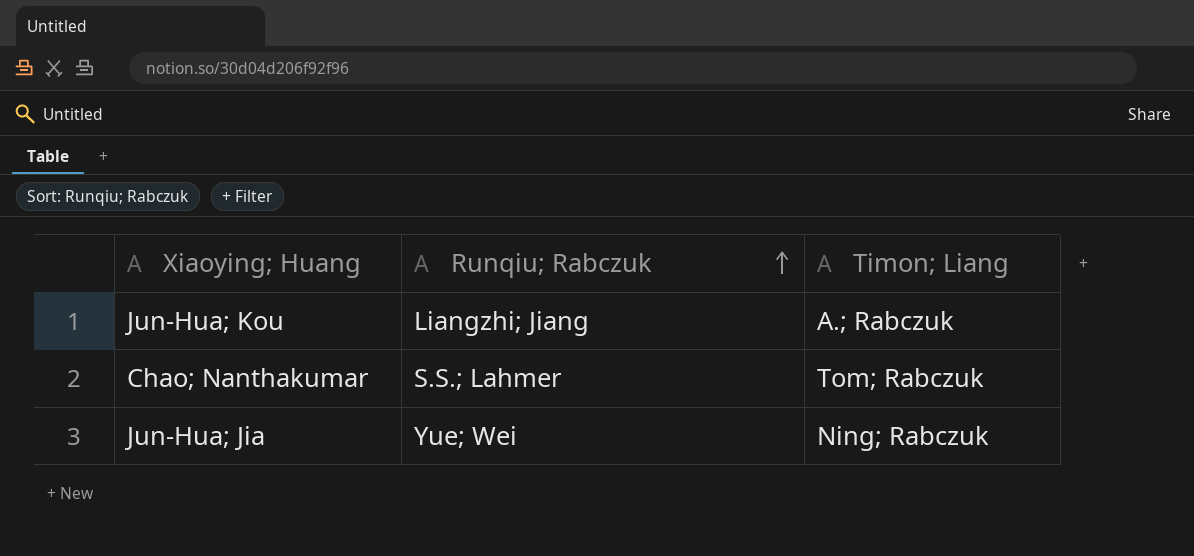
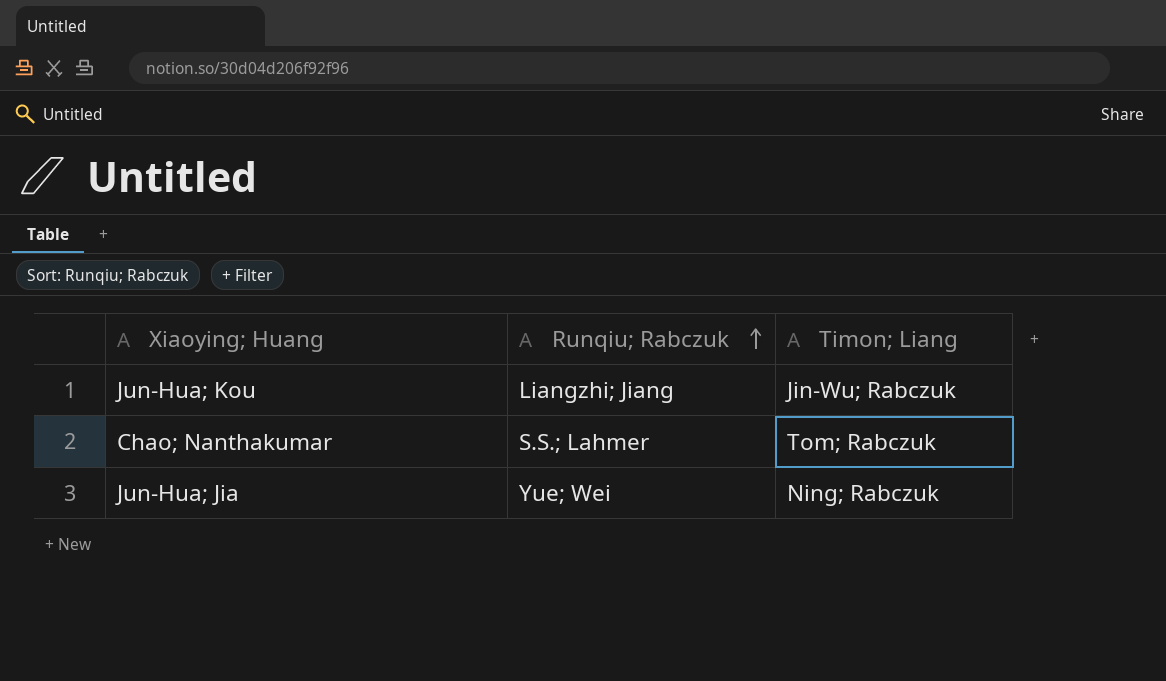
Jun-Hua; Kou | Timon; Liang: A.; Rabczuk -> Jin-Wu; Rabczuk

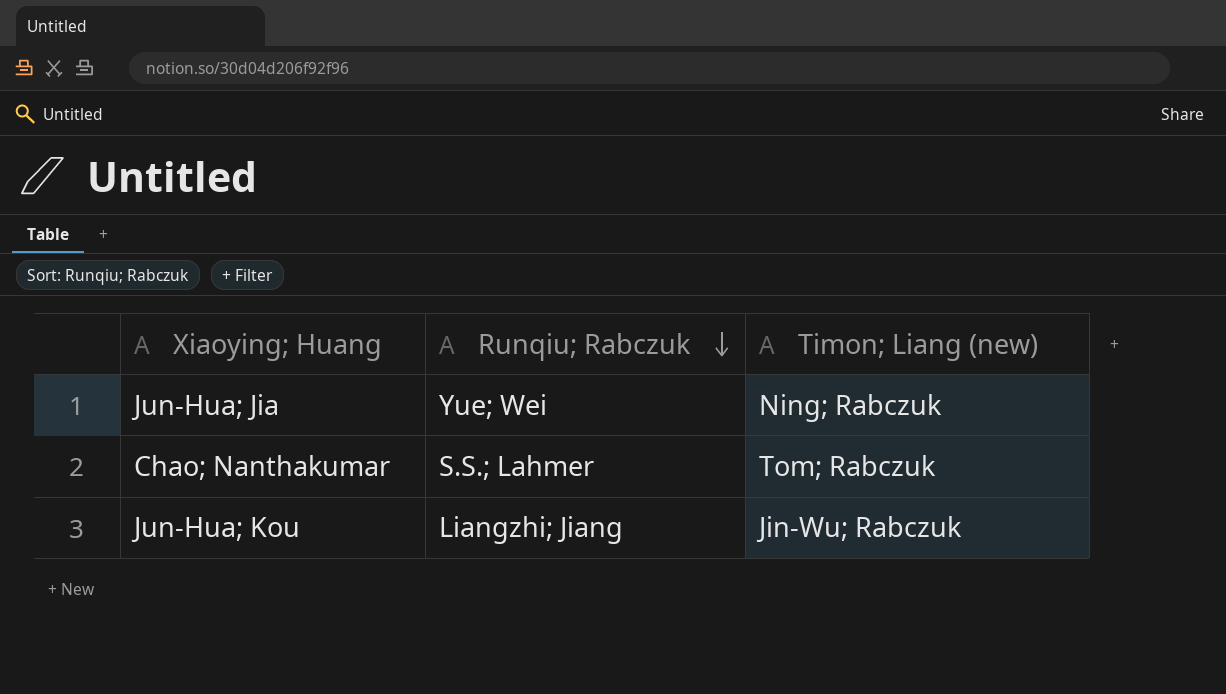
row order: Runqiu; Rabczuk ascending -> Runqiu; Rabczuk descending
column name: Timon; Liang -> Timon; Liang (new)

